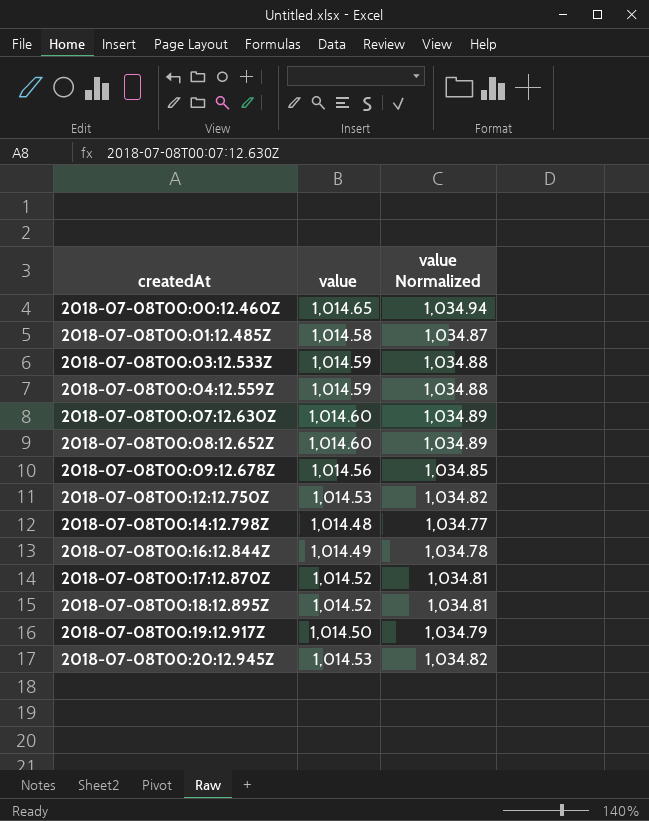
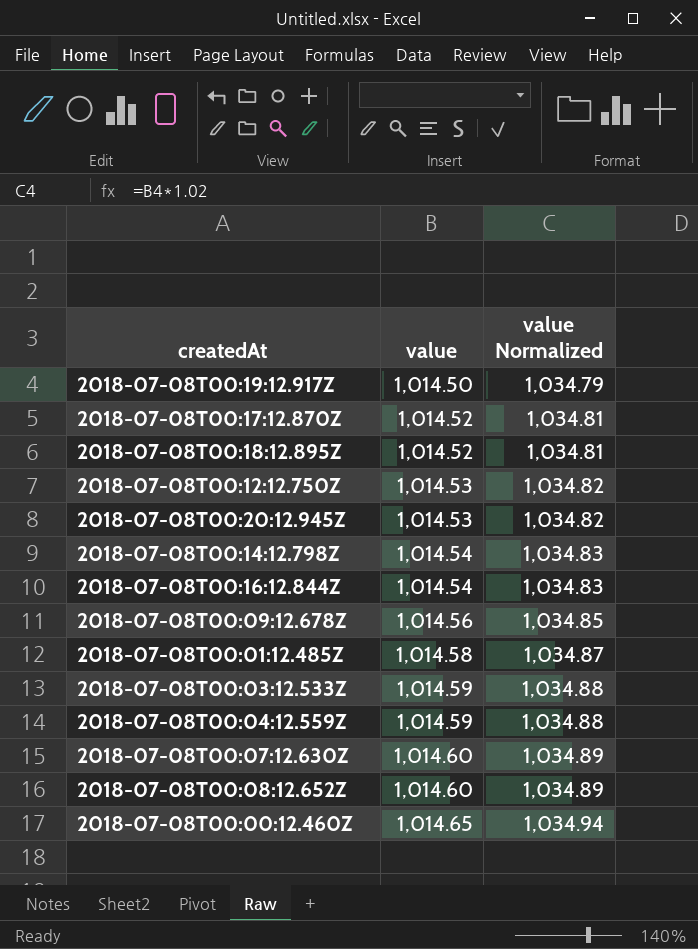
row order: createdAt ascending -> value ascending
2018-07-08T00:14:12.798Z | value: 1,014.48 -> 1,014.54
2018-07-08T00:14:12.798Z | value Normalized: 1,034.77 -> 1,034.83
2018-07-08T00:16:12.844Z | value: 1,014.49 -> 1,014.54
2018-07-08T00:16:12.844Z | value Normalized: 1,034.78 -> 1,034.83

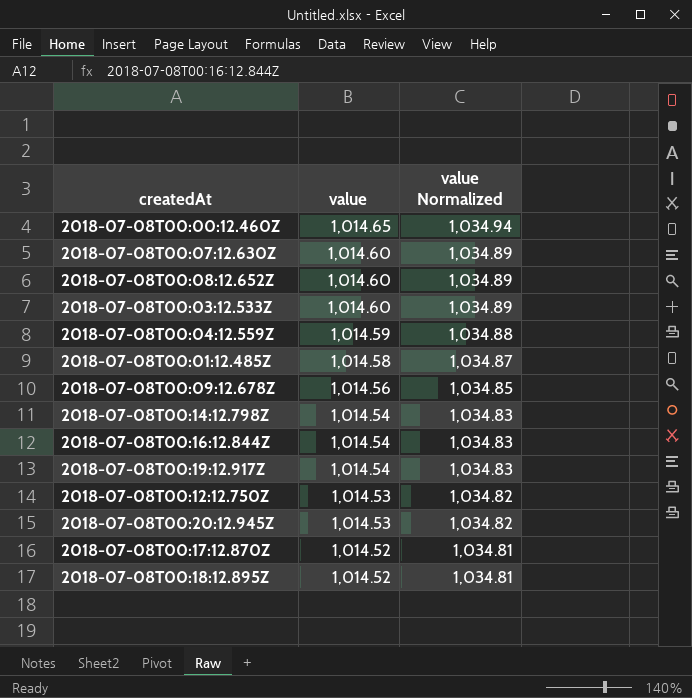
row order: value ascending -> value descending
2018-07-08T00:03:12.533Z | value: 1,014.59 -> 1,014.60
2018-07-08T00:03:12.533Z | value Normalized: 1,034.88 -> 1,034.89
2018-07-08T00:19:12.917Z | value: 1,014.50 -> 1,014.54
2018-07-08T00:19:12.917Z | value Normalized: 1,034.79 -> 1,034.83

